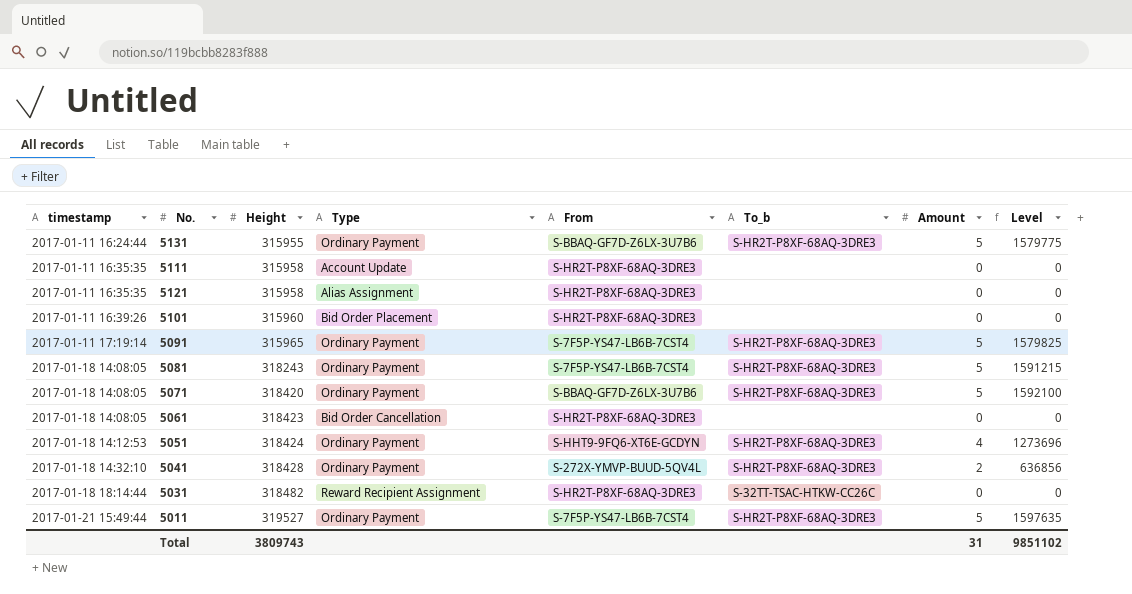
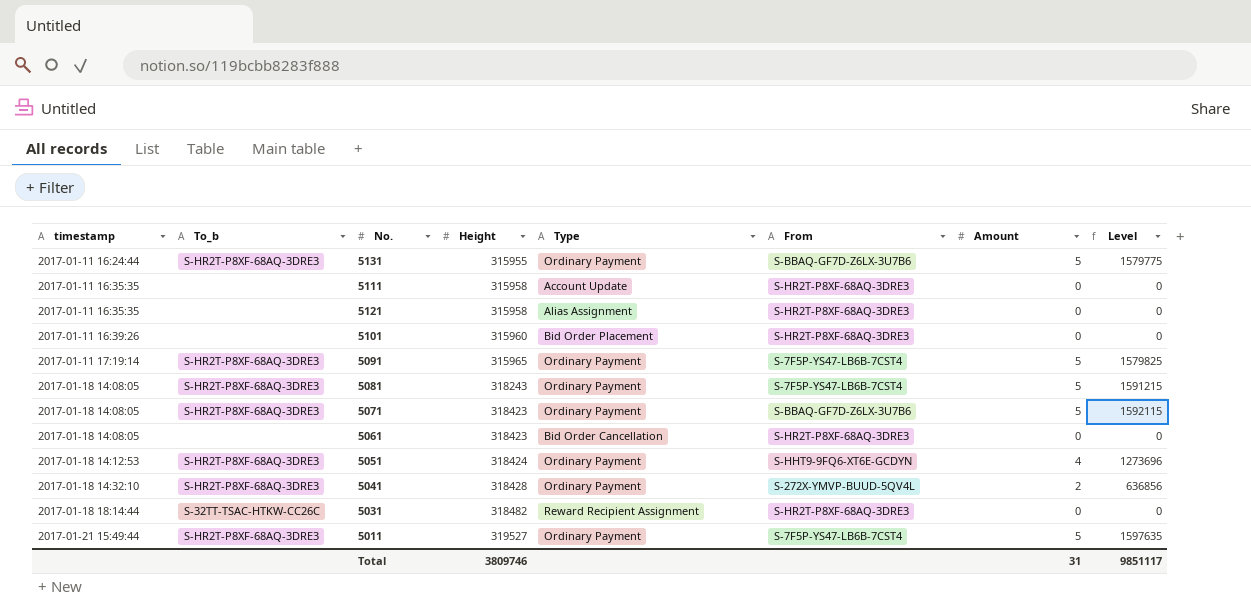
column To_b | position: 6 -> 2
5071 | Height: 318420 -> 318423
5071 | Level: 1592100 -> 1592115
Total | Height: 3809743 -> 3809746
Total | Level: 9851102 -> 9851117

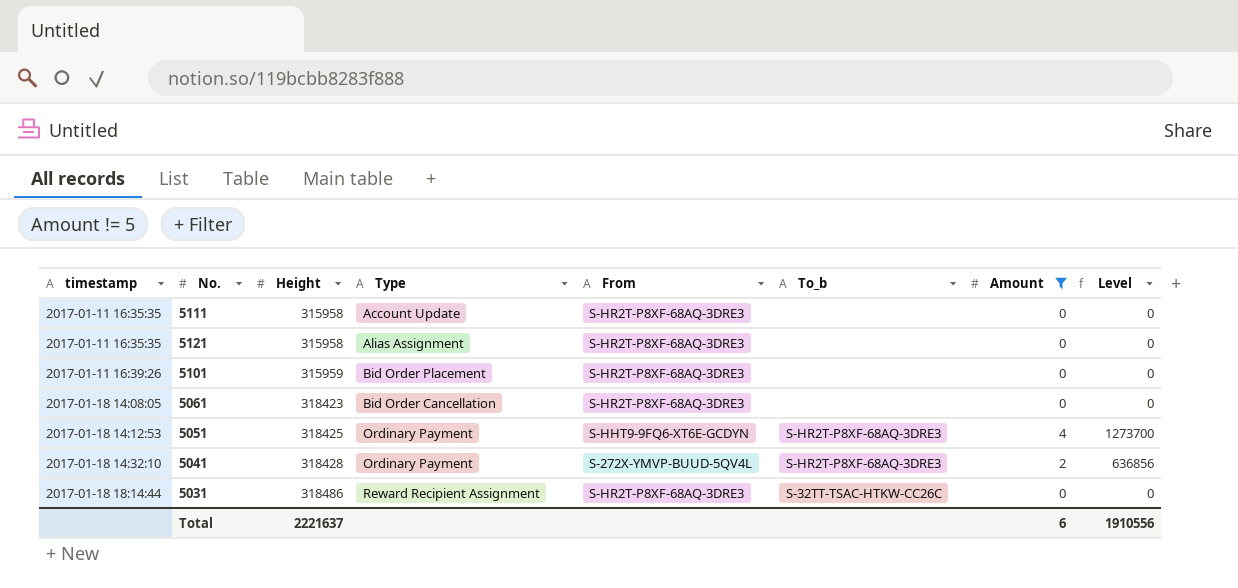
filter: none -> Amount != 5
column To_b | position: 2 -> 6
5101 | Height: 315960 -> 315959
5051 | Height: 318424 -> 318425
5051 | Level: 1273696 -> 1273700
5031 | Height: 318482 -> 318486
Total | Height: 3809746 -> 2221637
Total | Amount: 31 -> 6
Total | Level: 9851117 -> 1910556

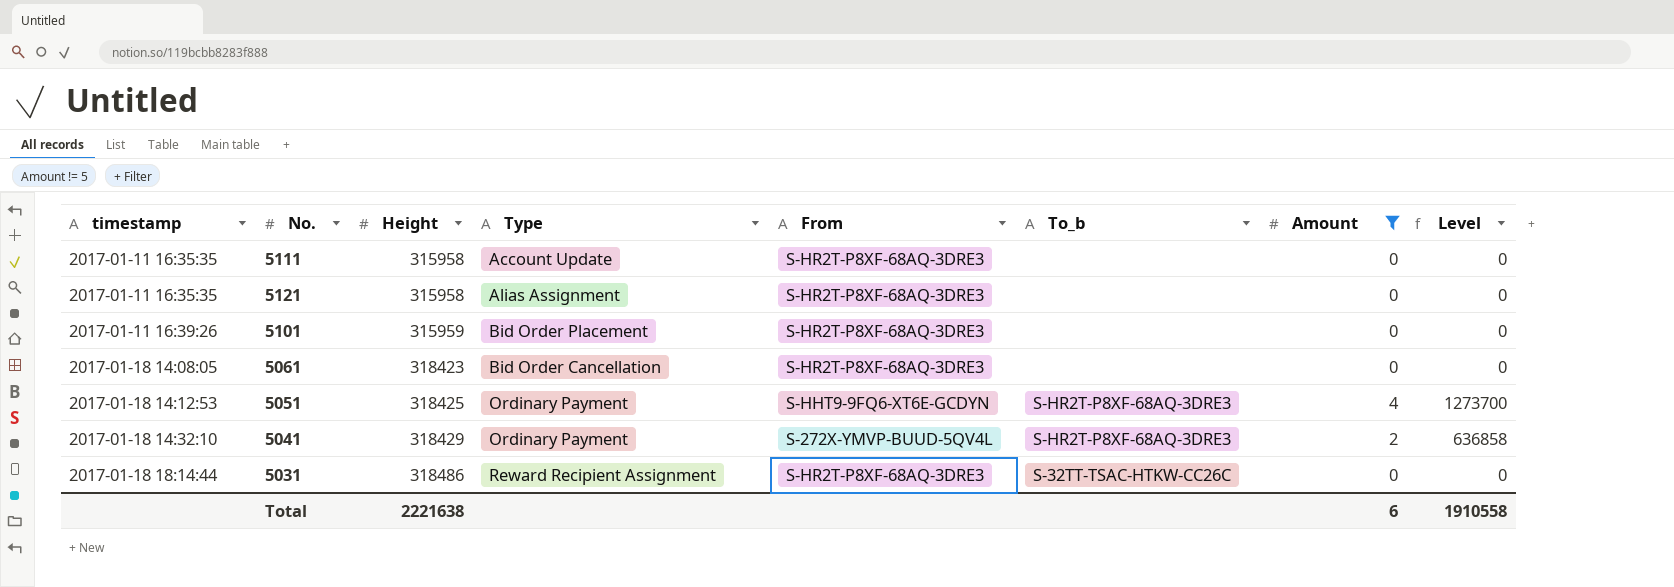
5041 | Height: 318428 -> 318429
5041 | Level: 636856 -> 636858
Total | Height: 2221637 -> 2221638
Total | Level: 1910556 -> 1910558

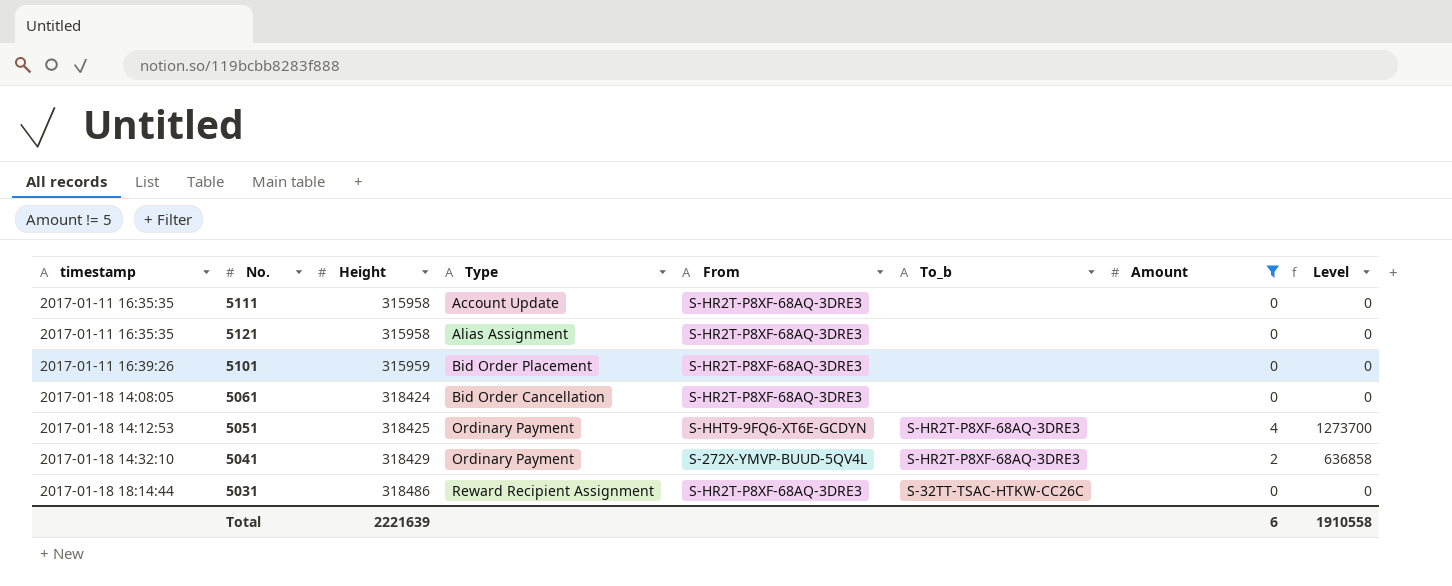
5061 | Height: 318423 -> 318424
Total | Height: 2221638 -> 2221639

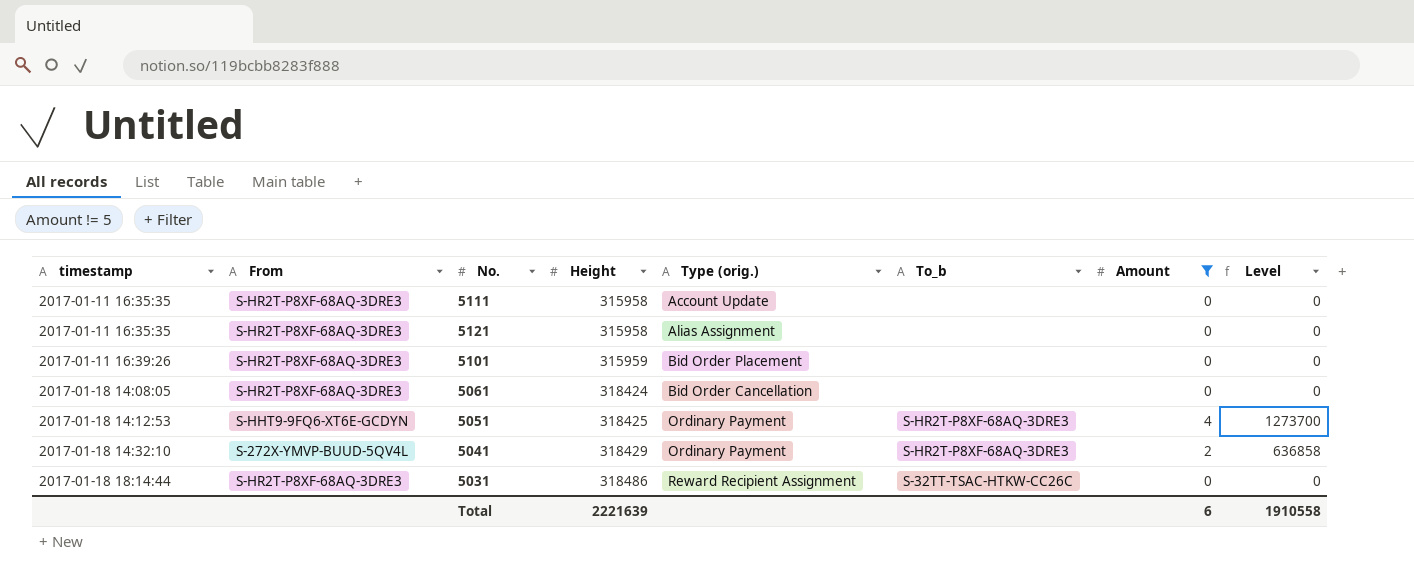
column From | position: 5 -> 2
column name: Type -> Type (orig.)

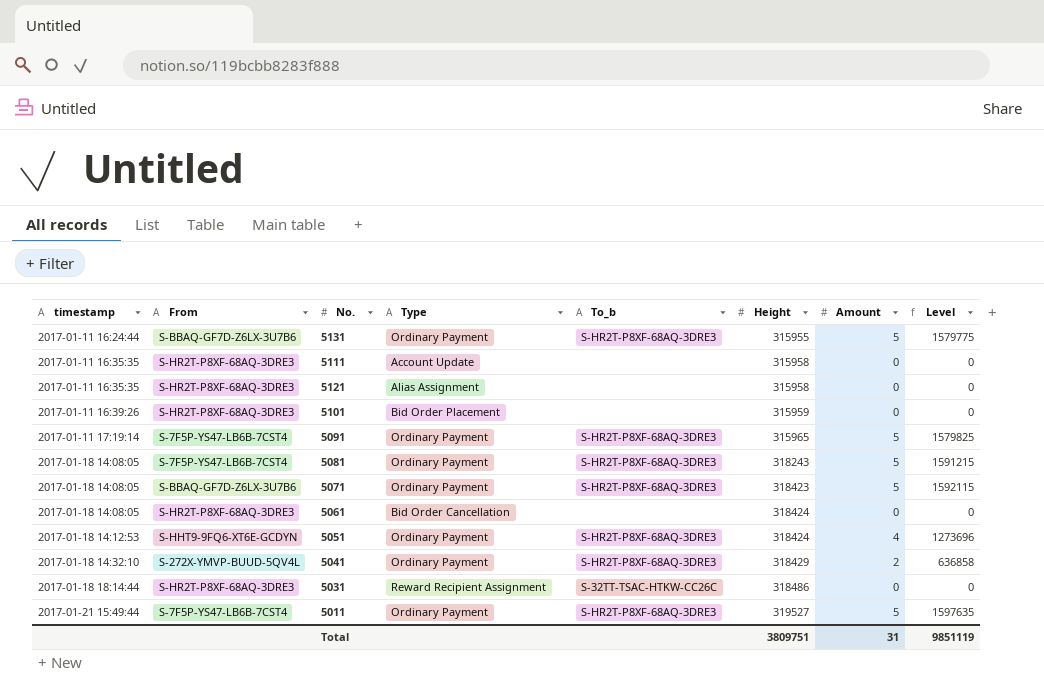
filter: Amount != 5 -> none
column name: Type (orig.) -> Type
column Height | position: 4 -> 6
5051 | Height: 318425 -> 318424
5051 | Level: 1273700 -> 1273696
Total | Height: 2221639 -> 3809751
Total | Amount: 6 -> 31
Total | Level: 1910558 -> 9851119

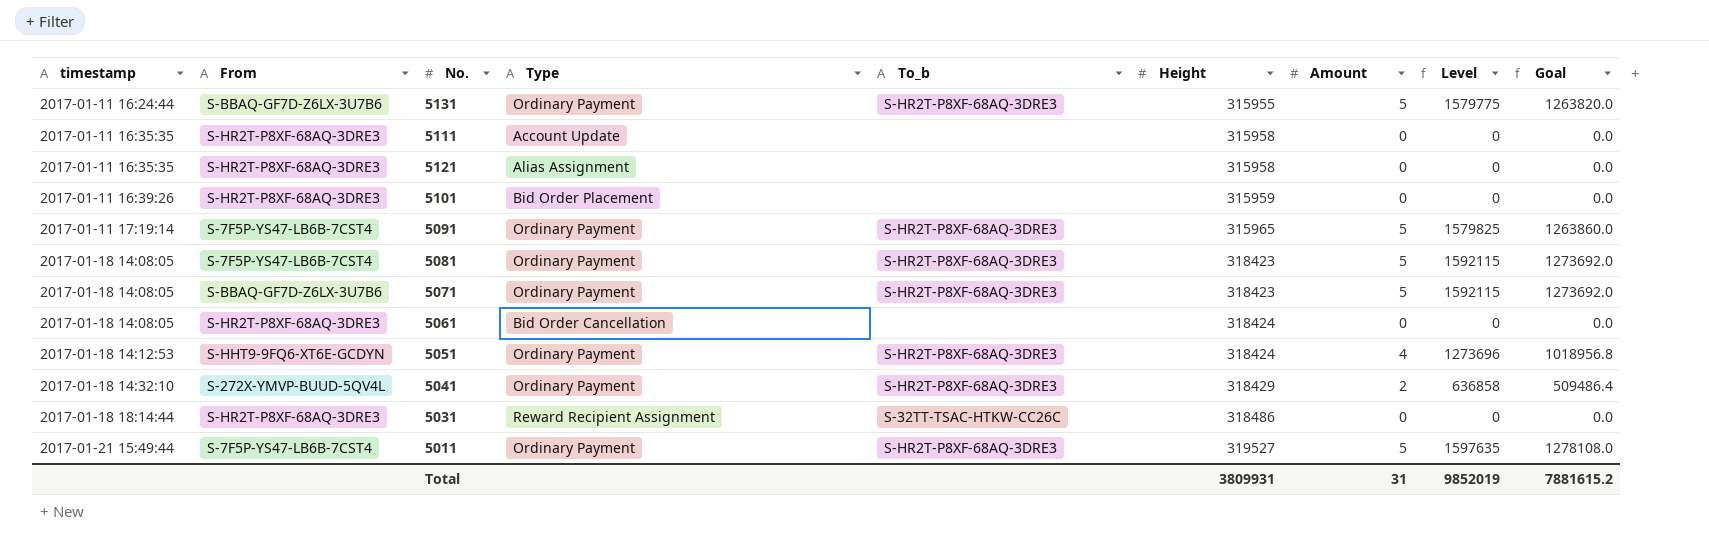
column Goal | formula: none -> [Level] * 0.8
5081 | Height: 318243 -> 318423
5081 | Level: 1591215 -> 1592115
Total | Height: 3809751 -> 3809931
Total | Level: 9851119 -> 9852019

